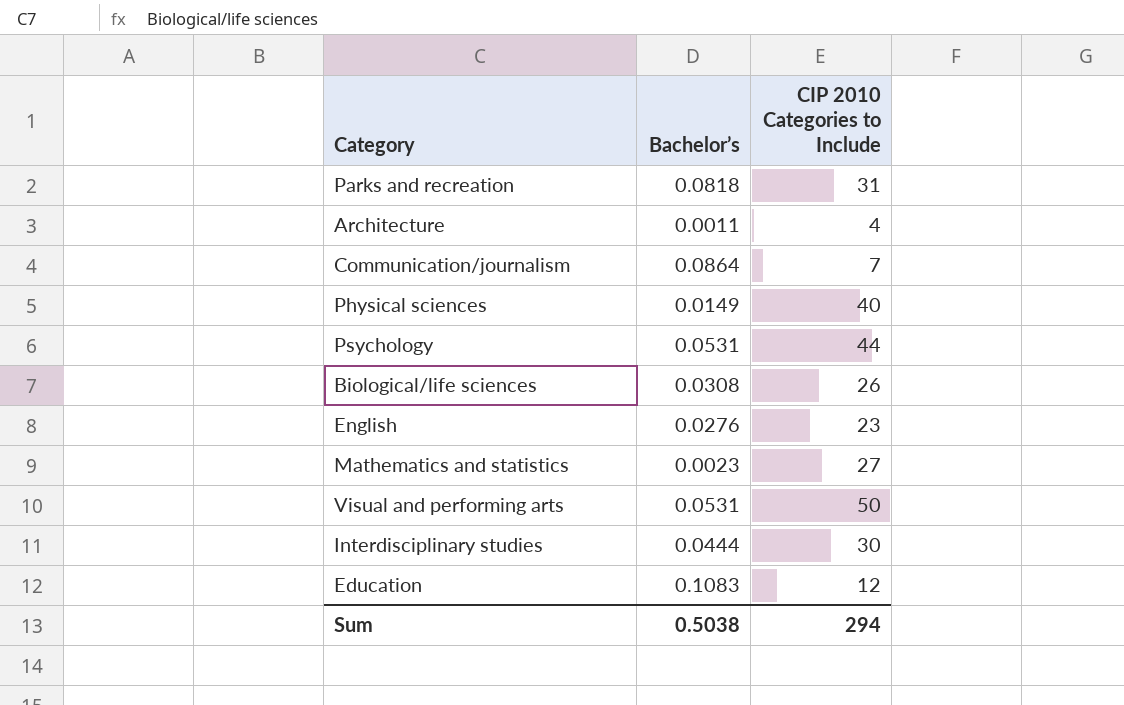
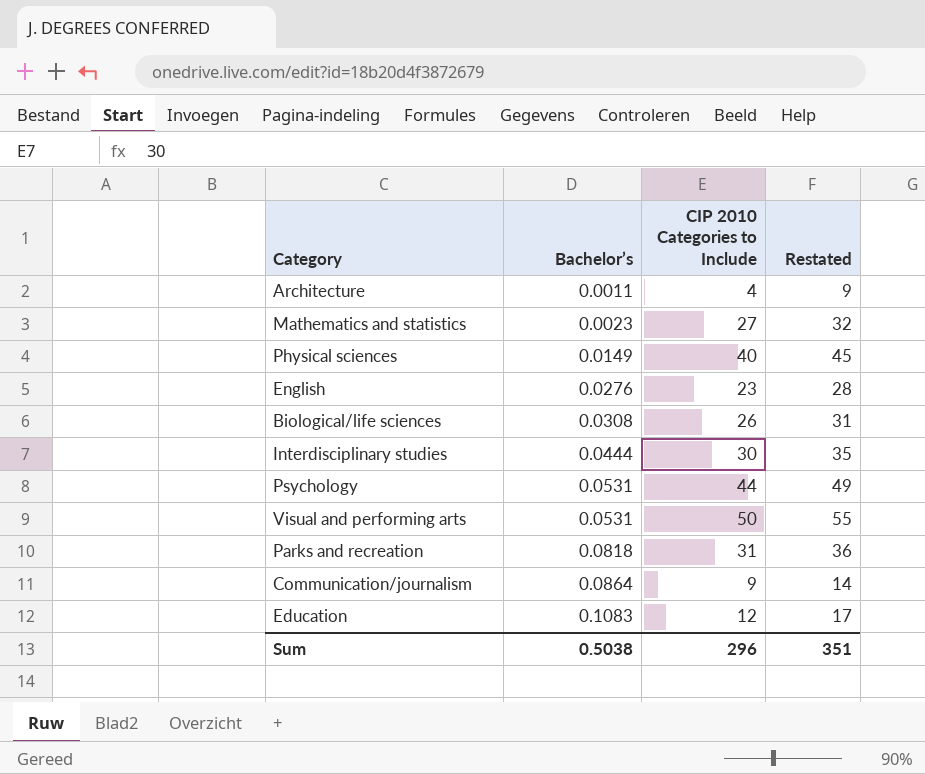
row order: none -> Bachelor’s ascending
column Restated | formula: none -> [CIP 2010 Categories to Include] + 5
Communication/journalism | CIP 2010 Categories to Include: 7 -> 9
Sum | CIP 2010 Categories to Include: 294 -> 296

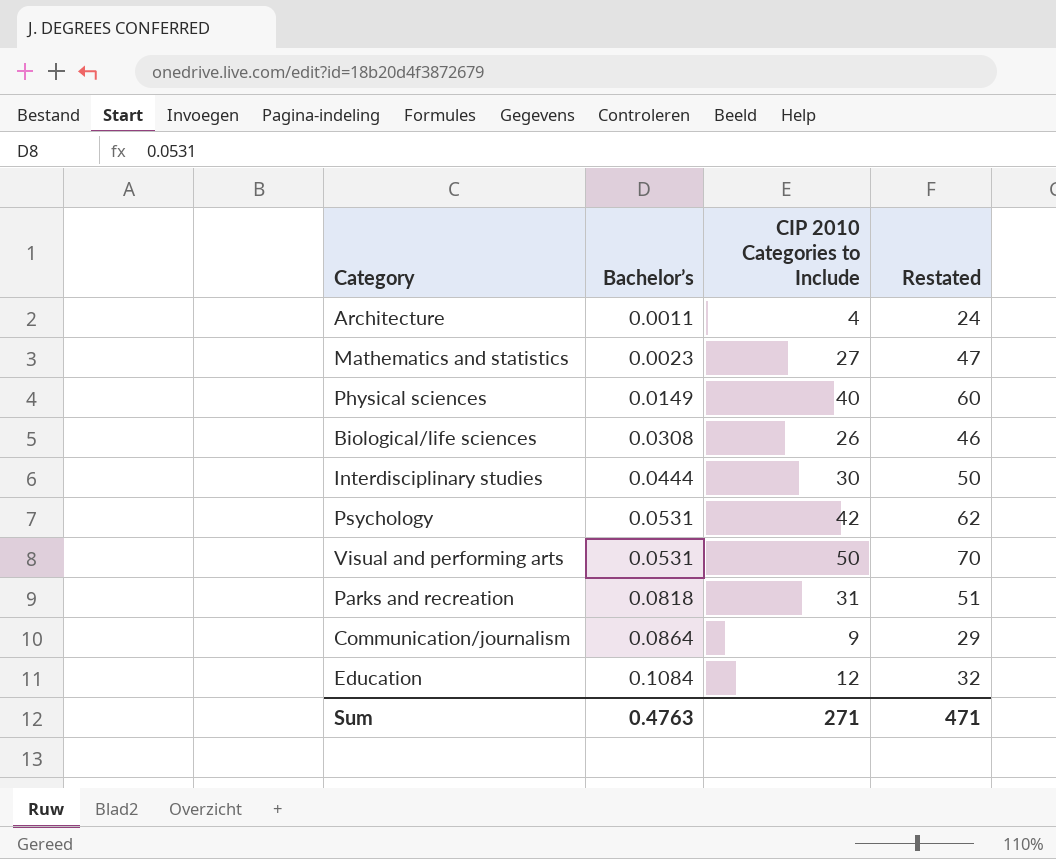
column Restated | formula: [CIP 2010 Categories to Include] + 5 -> [CIP 2010 Categories to Include] + 20
row English: 0.0276 | 23 | 28 -> none
Psychology | CIP 2010 Categories to Include: 44 -> 42
Education | Bachelor’s: 0.1083 -> 0.1084
Sum | Bachelor’s: 0.5038 -> 0.4763
Sum | CIP 2010 Categories to Include: 296 -> 271
Sum | Restated: 351 -> 471

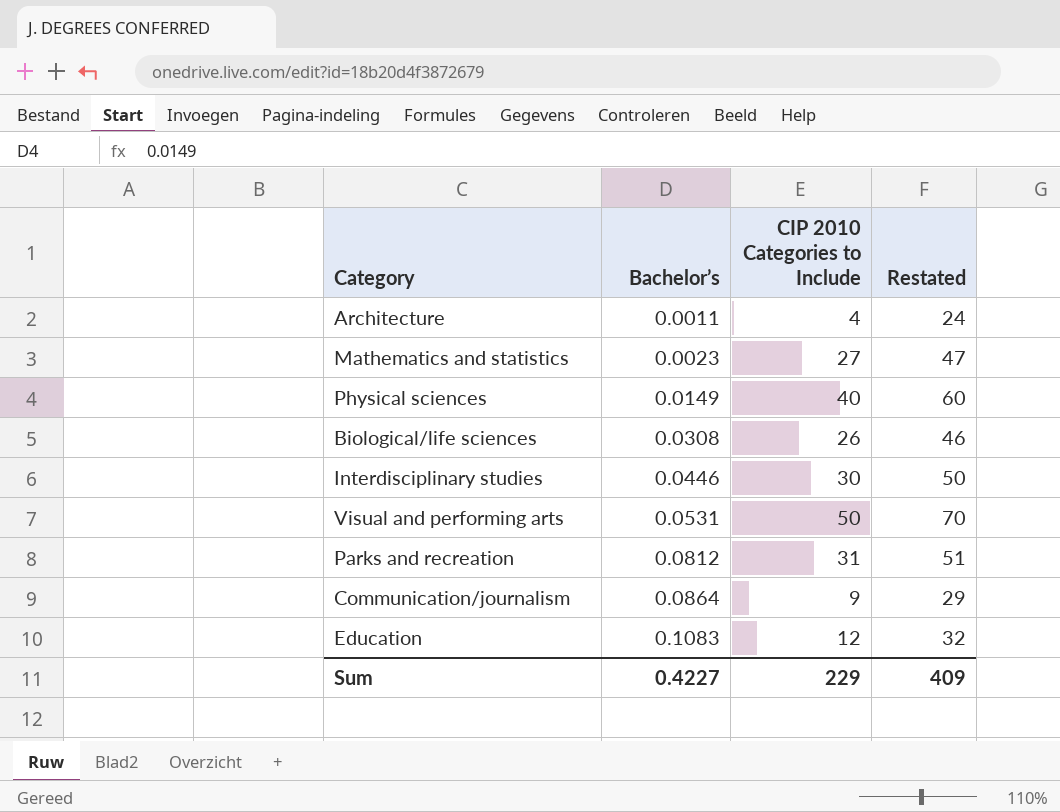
row Psychology: 0.0531 | 42 | 62 -> none
Interdisciplinary studies | Bachelor’s: 0.0444 -> 0.0446
Parks and recreation | Bachelor’s: 0.0818 -> 0.0812
Education | Bachelor’s: 0.1084 -> 0.1083
Sum | Bachelor’s: 0.4763 -> 0.4227
Sum | CIP 2010 Categories to Include: 271 -> 229
Sum | Restated: 471 -> 409

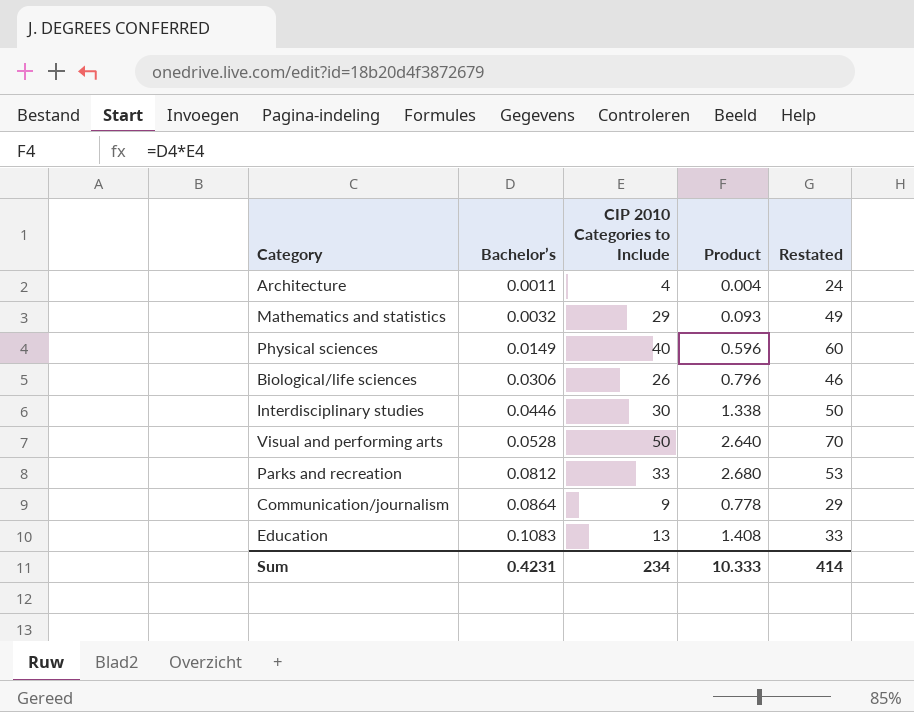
column Product | formula: none -> [Bachelor’s] * [CIP 2010 Categories to Include]
Mathematics and statistics | Bachelor’s: 0.0023 -> 0.0032
Mathematics and statistics | CIP 2010 Categories to Include: 27 -> 29
Mathematics and statistics | Restated: 47 -> 49
Biological/life sciences | Bachelor’s: 0.0308 -> 0.0306
Visual and performing arts | Bachelor’s: 0.0531 -> 0.0528
Parks and recreation | CIP 2010 Categories to Include: 31 -> 33
Parks and recreation | Restated: 51 -> 53
Education | CIP 2010 Categories to Include: 12 -> 13
Education | Restated: 32 -> 33
Sum | Bachelor’s: 0.4227 -> 0.4231
Sum | CIP 2010 Categories to Include: 229 -> 234
Sum | Restated: 409 -> 414

